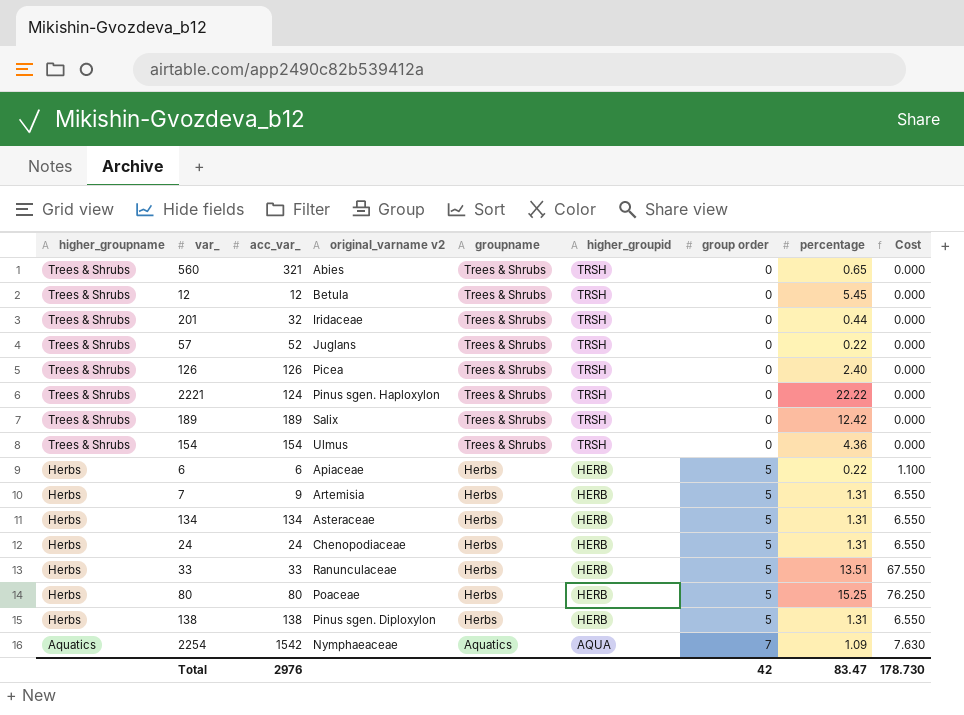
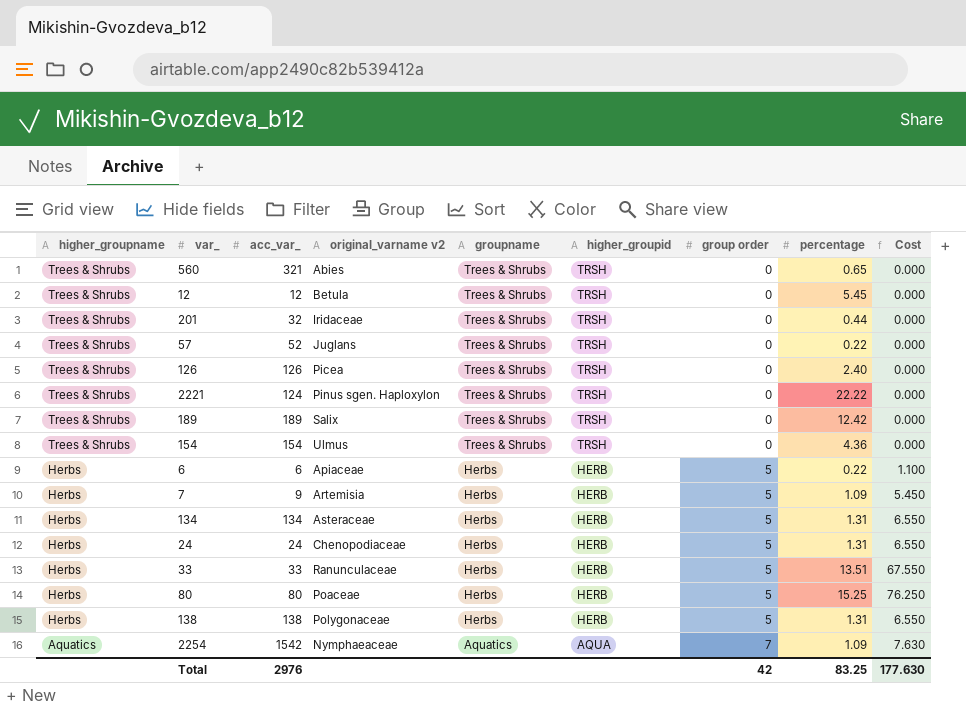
7 | percentage: 1.31 -> 1.09
7 | Cost: 6.550 -> 5.450
138 | original_varname v2: Pinus sgen. Diploxylon -> Polygonaceae
Total | percentage: 83.47 -> 83.25
Total | Cost: 178.730 -> 177.630

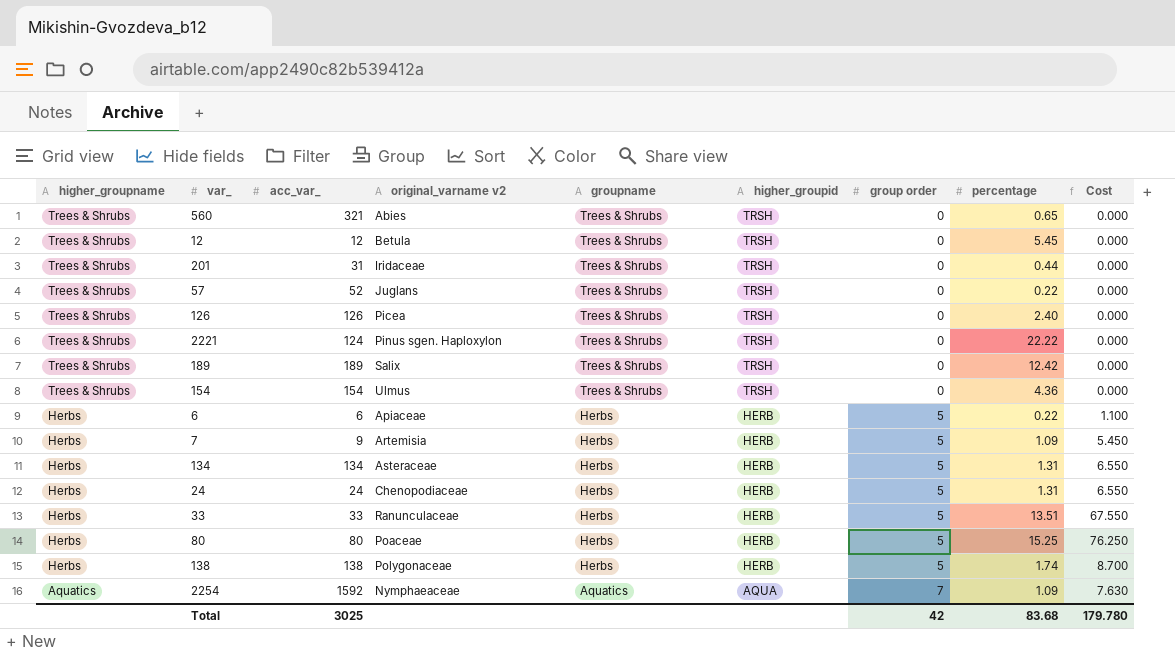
201 | acc_var_: 32 -> 31
138 | percentage: 1.31 -> 1.74
138 | Cost: 6.550 -> 8.700
2254 | acc_var_: 1542 -> 1592
Total | acc_var_: 2976 -> 3025
Total | percentage: 83.25 -> 83.68
Total | Cost: 177.630 -> 179.780

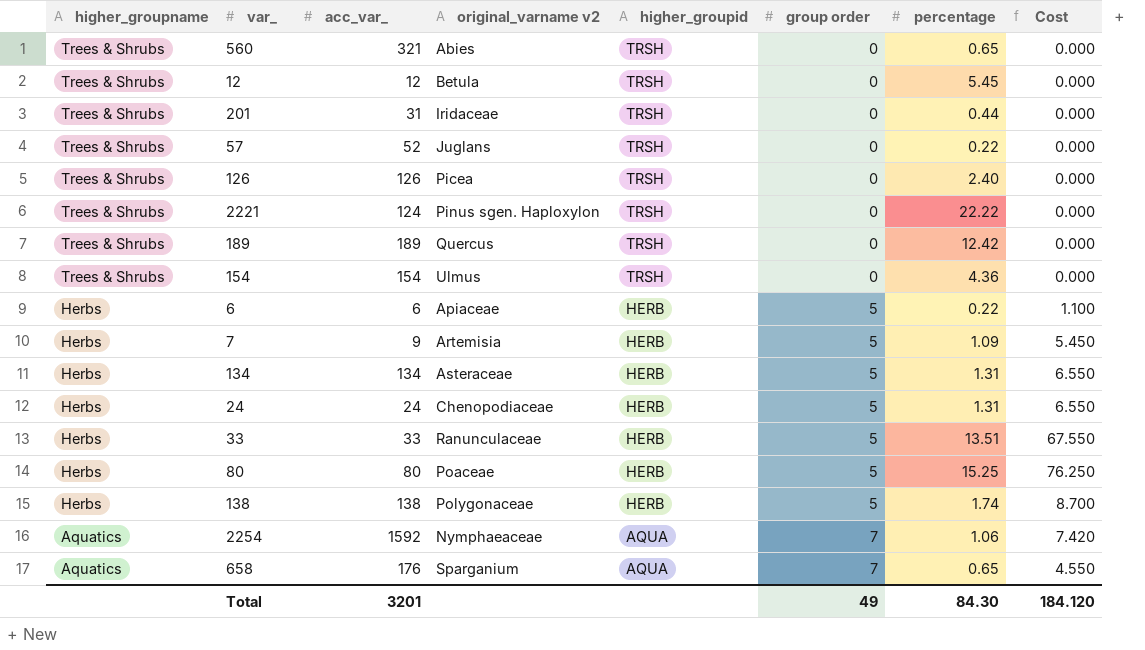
column groupname | position: 5 -> none
189 | original_varname v2: Salix -> Quercus
2254 | percentage: 1.09 -> 1.06
2254 | Cost: 7.630 -> 7.420
row 658: none -> Aquatics | 176 | Sparganium | AQUA | 7 | 0.65 | 4.550
Total | acc_var_: 3025 -> 3201
Total | group order: 42 -> 49
Total | percentage: 83.68 -> 84.30
Total | Cost: 179.780 -> 184.120

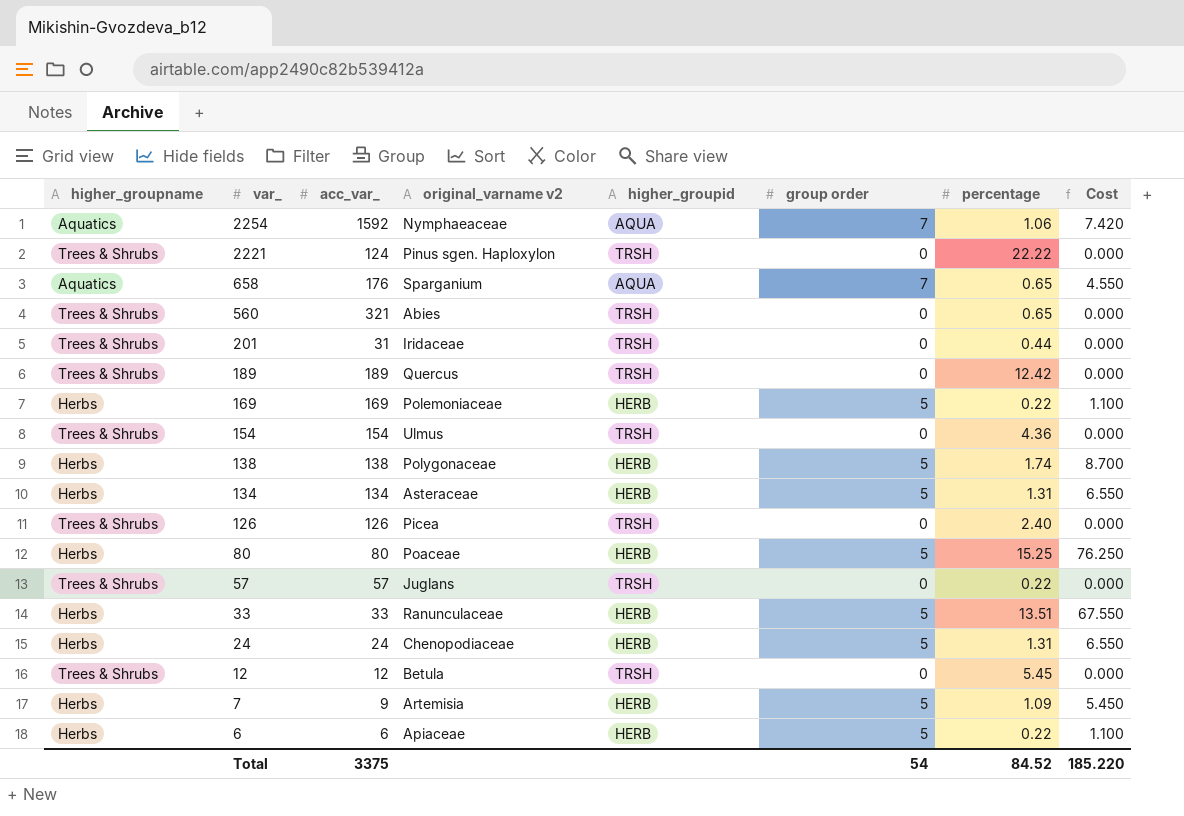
row order: higher_groupname descending -> var_ descending
row 169: none -> Herbs | 169 | Polemoniaceae | HERB | 5 | 0.22 | 1.100
57 | acc_var_: 52 -> 57
Total | acc_var_: 3201 -> 3375
Total | group order: 49 -> 54
Total | percentage: 84.30 -> 84.52
Total | Cost: 184.120 -> 185.220

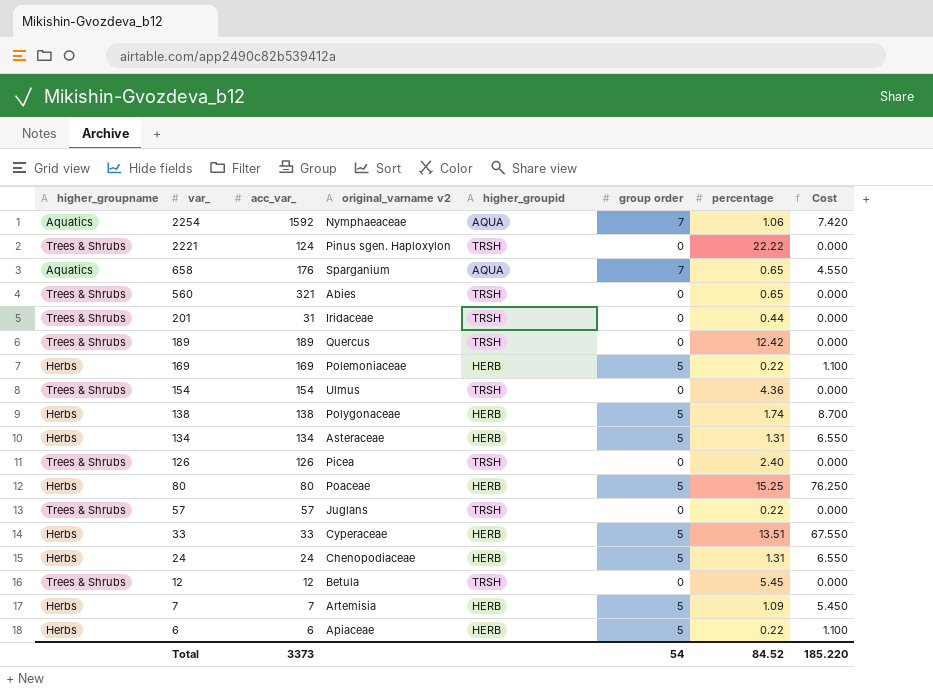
33 | original_varname v2: Ranunculaceae -> Cyperaceae
7 | acc_var_: 9 -> 7
Total | acc_var_: 3375 -> 3373

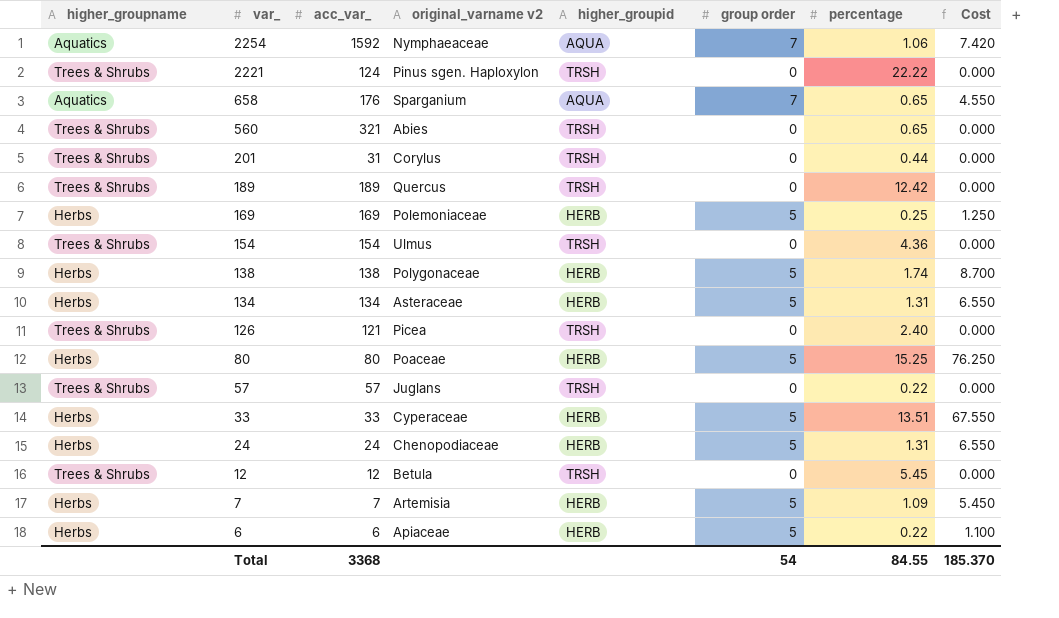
201 | original_varname v2: Iridaceae -> Corylus
169 | percentage: 0.22 -> 0.25
169 | Cost: 1.100 -> 1.250
126 | acc_var_: 126 -> 121
Total | acc_var_: 3373 -> 3368
Total | percentage: 84.52 -> 84.55
Total | Cost: 185.220 -> 185.370

